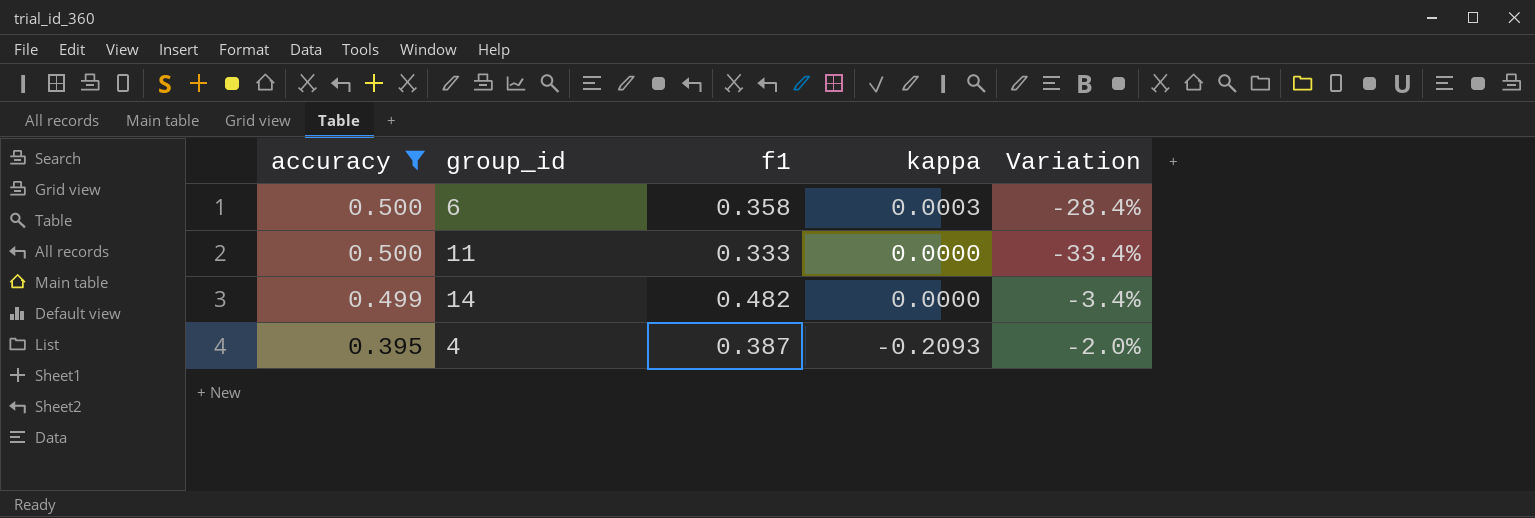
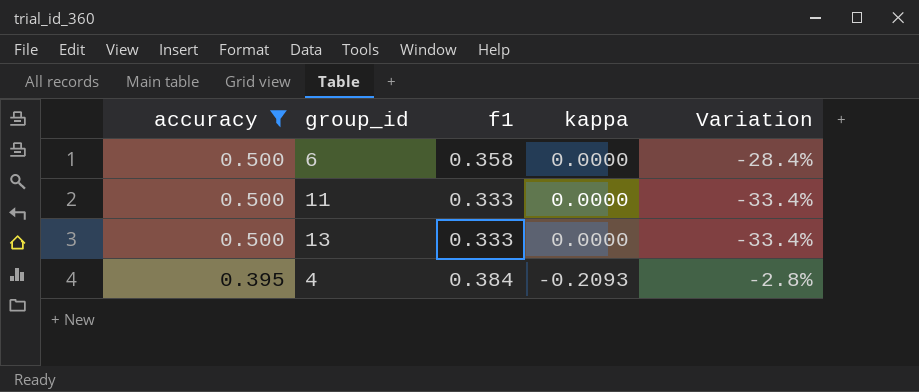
row 14: 0.499 | 0.482 | 0.0000 | -3.4% -> none
6 | kappa: 0.0003 -> 0.0000
row 13: none -> 0.500 | 0.333 | 0.0000 | -33.4%
4 | f1: 0.387 -> 0.384
4 | Variation: -2.0% -> -2.8%

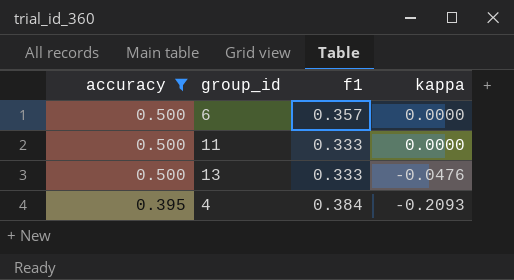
column Variation | formula: ([f1] - [accuracy]) / [accuracy] -> none
6 | f1: 0.358 -> 0.357
13 | kappa: 0.0000 -> -0.0476

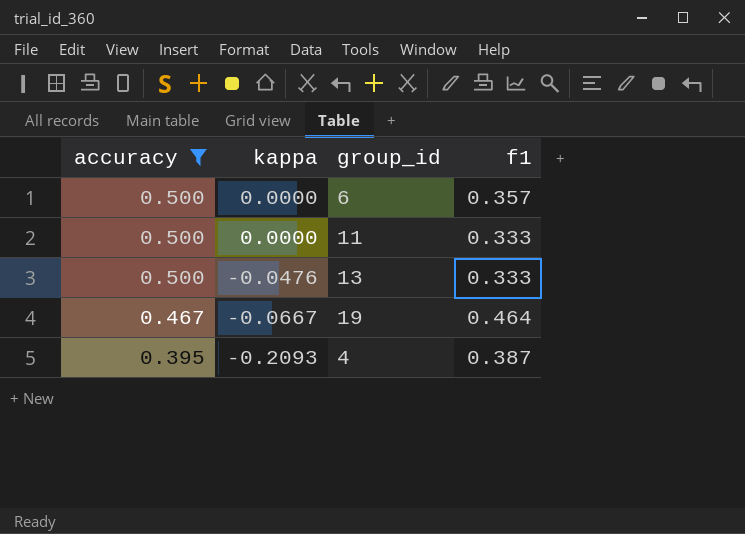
column kappa | position: 4 -> 2
row 19: none -> 0.467 | -0.0667 | 0.464
4 | f1: 0.384 -> 0.387

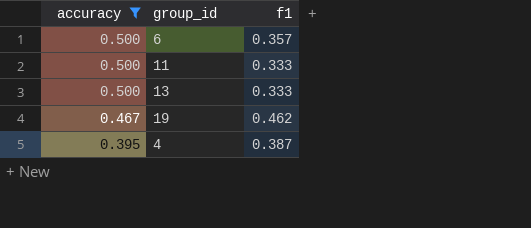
column kappa | position: 2 -> none
19 | f1: 0.464 -> 0.462

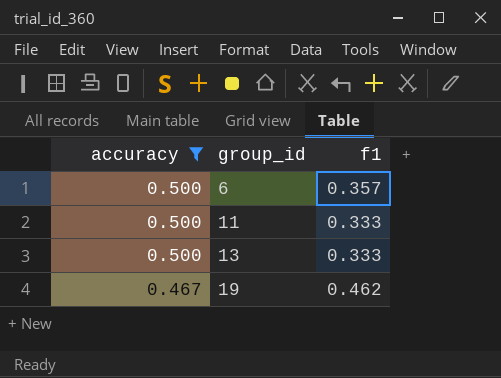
row 4: 0.395 | 0.387 -> none

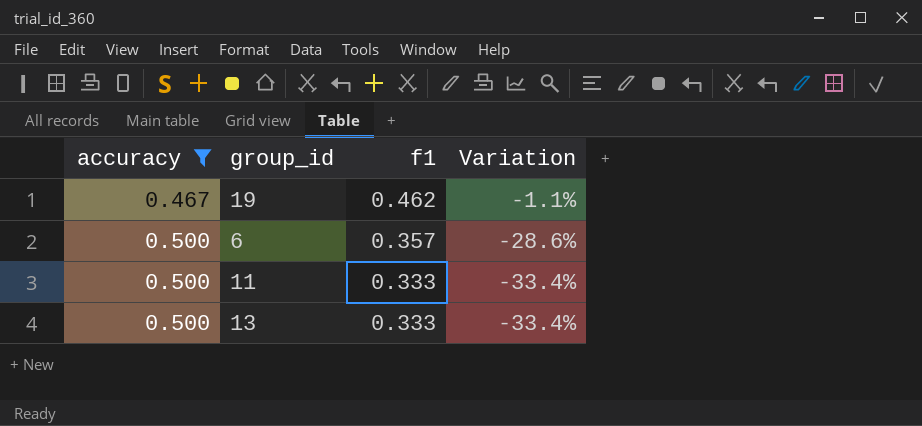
row order: accuracy descending -> accuracy ascending
column Variation | formula: none -> ([f1] - [accuracy]) / [accuracy]

